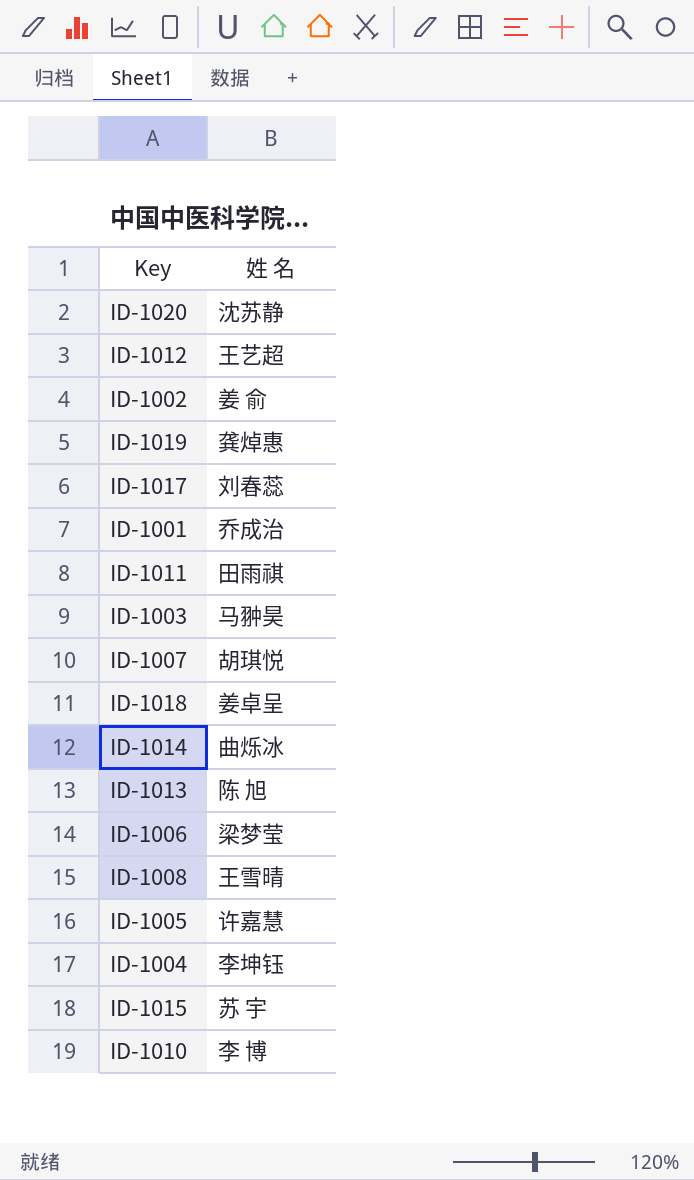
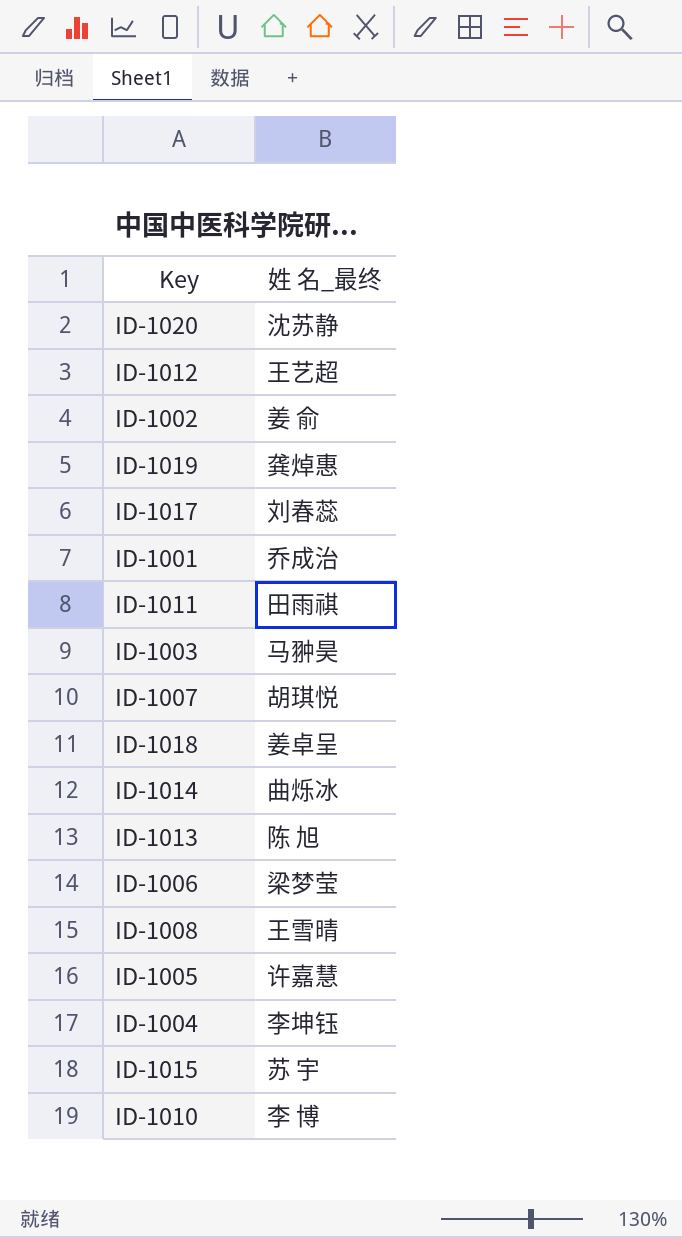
column name: 姓 名 -> 姓 名_最终

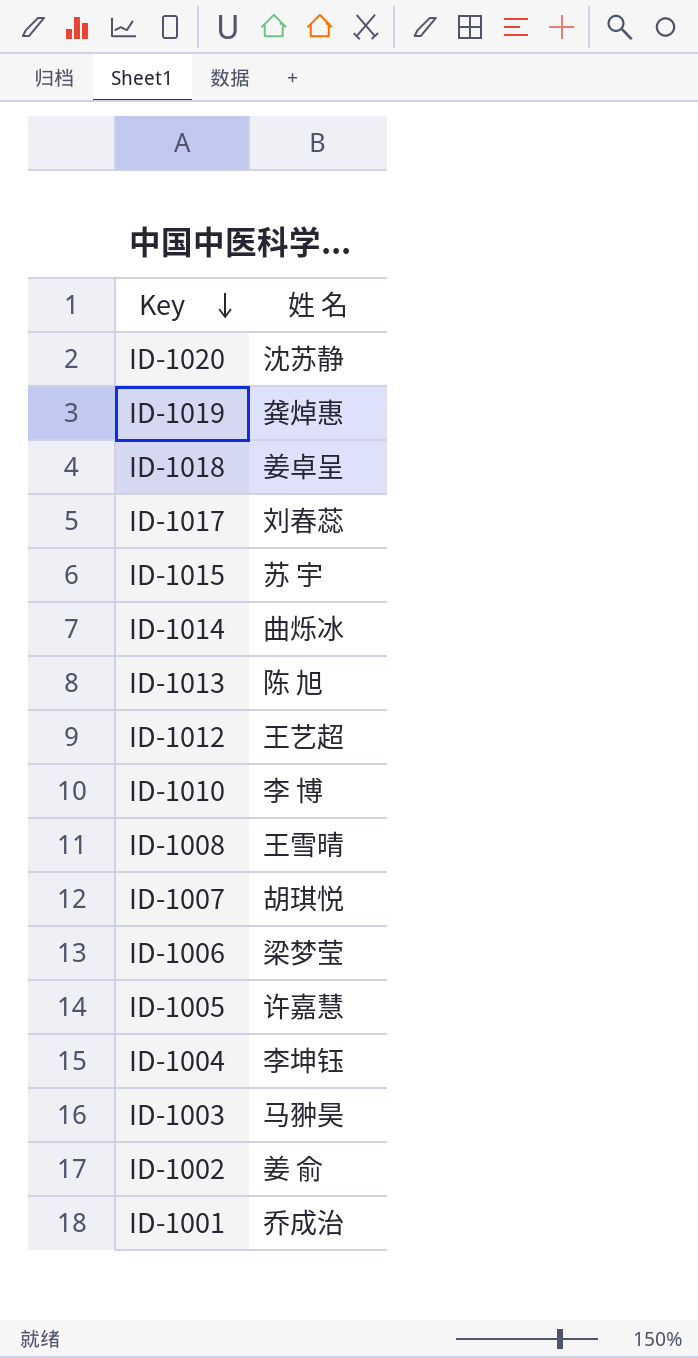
row order: none -> Key descending
column name: 姓 名_最终 -> 姓 名
row ID-1011: 田雨祺 -> none

